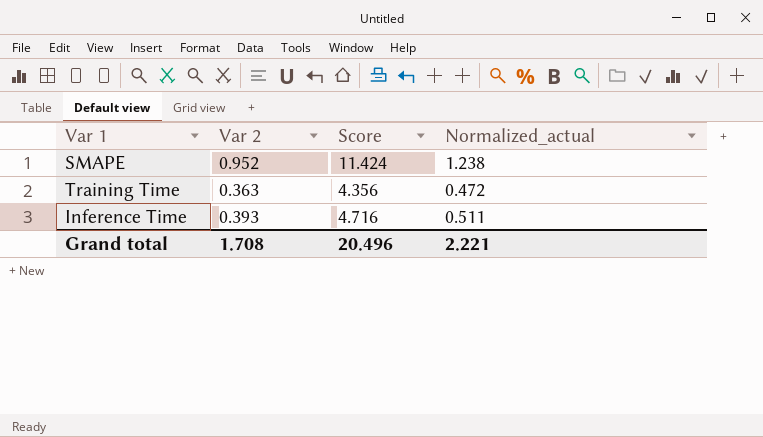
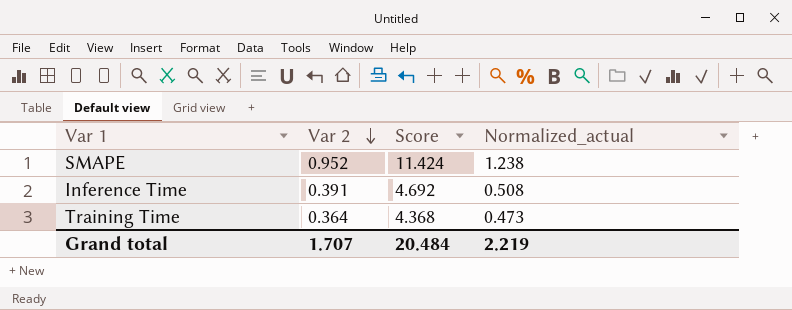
row order: none -> Var 2 descending
Inference Time | Var 2: 0.393 -> 0.391
Inference Time | Score: 4.716 -> 4.692
Inference Time | Normalized_actual: 0.511 -> 0.508
Training Time | Var 2: 0.363 -> 0.364
Training Time | Score: 4.356 -> 4.368
Training Time | Normalized_actual: 0.472 -> 0.473
Grand total | Var 2: 1.708 -> 1.707
Grand total | Score: 20.496 -> 20.484
Grand total | Normalized_actual: 2.221 -> 2.219

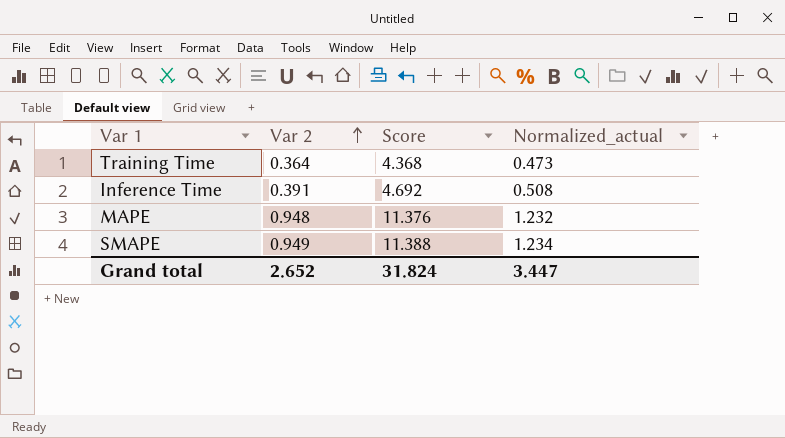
row order: Var 2 descending -> Var 2 ascending
row MAPE: none -> 0.948 | 11.376 | 1.232
SMAPE | Var 2: 0.952 -> 0.949
SMAPE | Score: 11.424 -> 11.388
SMAPE | Normalized_actual: 1.238 -> 1.234
Grand total | Var 2: 1.707 -> 2.652
Grand total | Score: 20.484 -> 31.824
Grand total | Normalized_actual: 2.219 -> 3.447

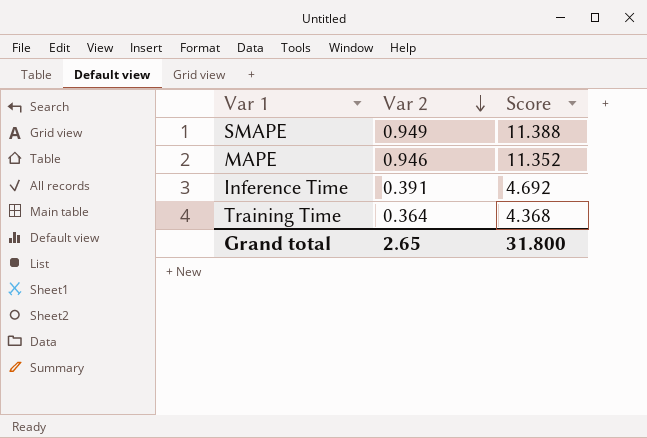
row order: Var 2 ascending -> Var 2 descending
column Normalized_actual | formula: [Var 2] * 1.3 -> none
MAPE | Var 2: 0.948 -> 0.946
MAPE | Score: 11.376 -> 11.352
Grand total | Var 2: 2.652 -> 2.65
Grand total | Score: 31.824 -> 31.800

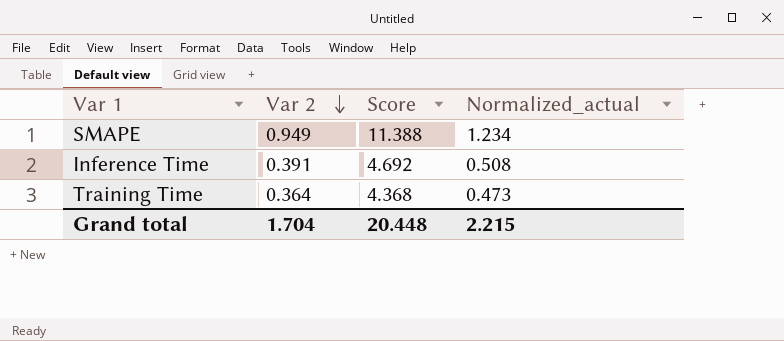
column Normalized_actual | formula: none -> [Var 2] * 1.3
row MAPE: 0.946 | 11.352 -> none
Grand total | Var 2: 2.65 -> 1.704
Grand total | Score: 31.800 -> 20.448

